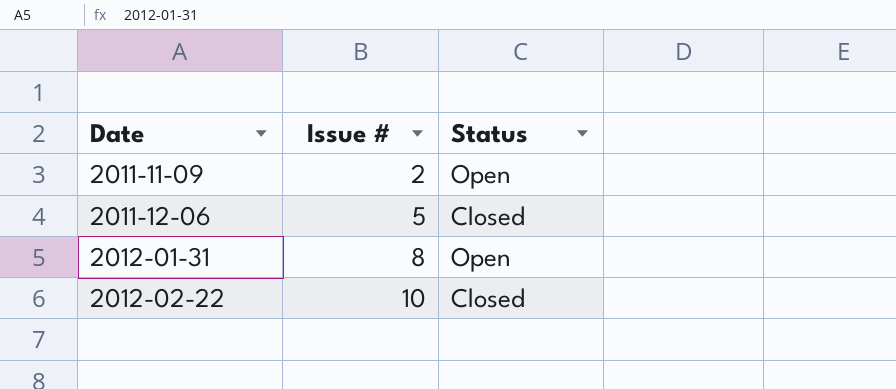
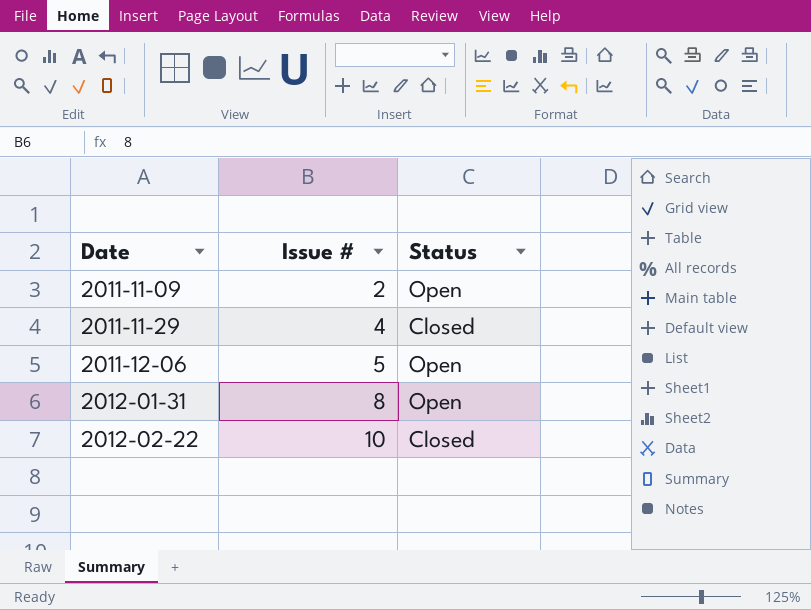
row 2011-11-29: none -> 4 | Closed
2011-12-06 | Status: Closed -> Open

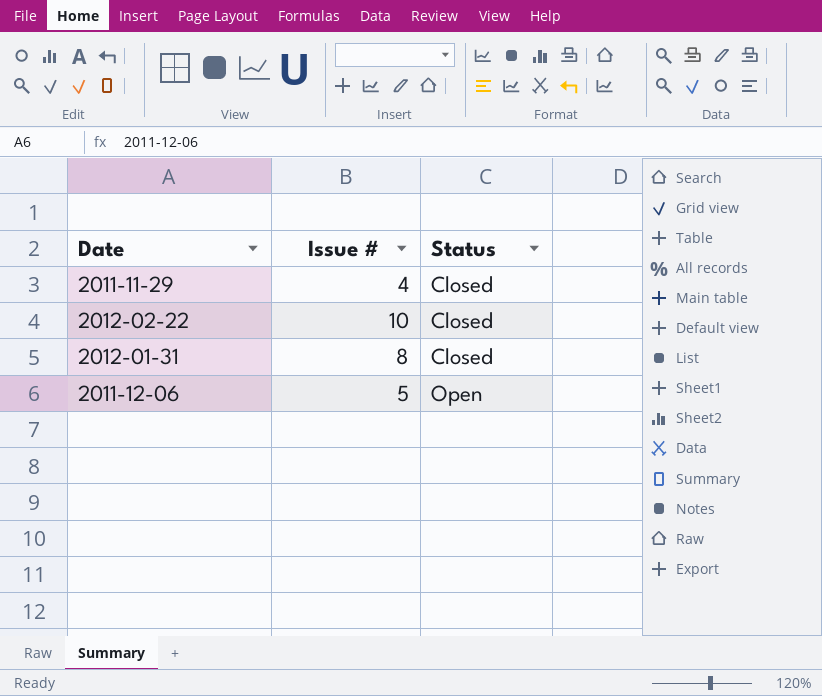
row order: Date ascending -> Status ascending
row 2011-11-09: 2 | Open -> none
2012-01-31 | Status: Open -> Closed

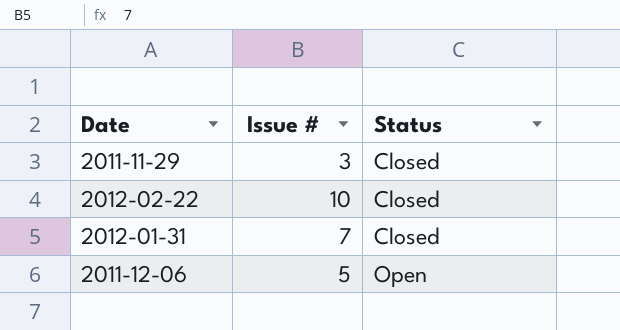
2011-11-29 | Issue #: 4 -> 3
2012-01-31 | Issue #: 8 -> 7

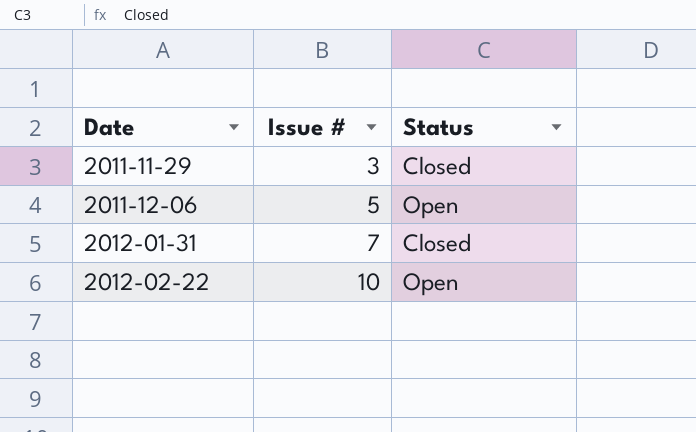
row order: Status ascending -> Date ascending
2012-02-22 | Status: Closed -> Open

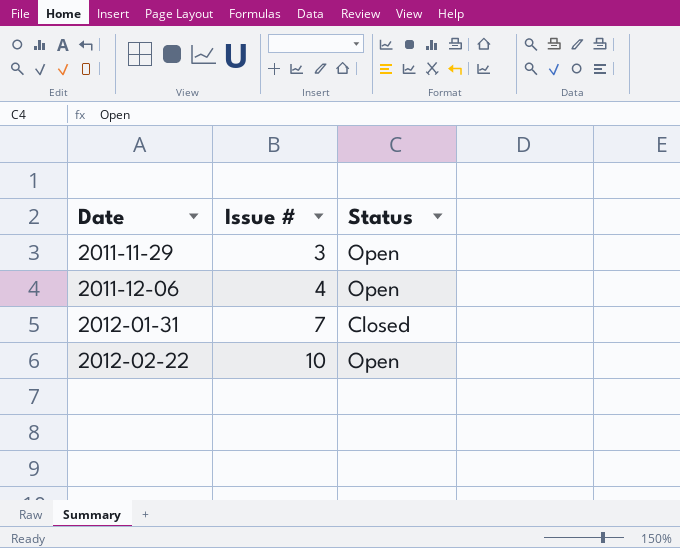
2011-11-29 | Status: Closed -> Open
2011-12-06 | Issue #: 5 -> 4

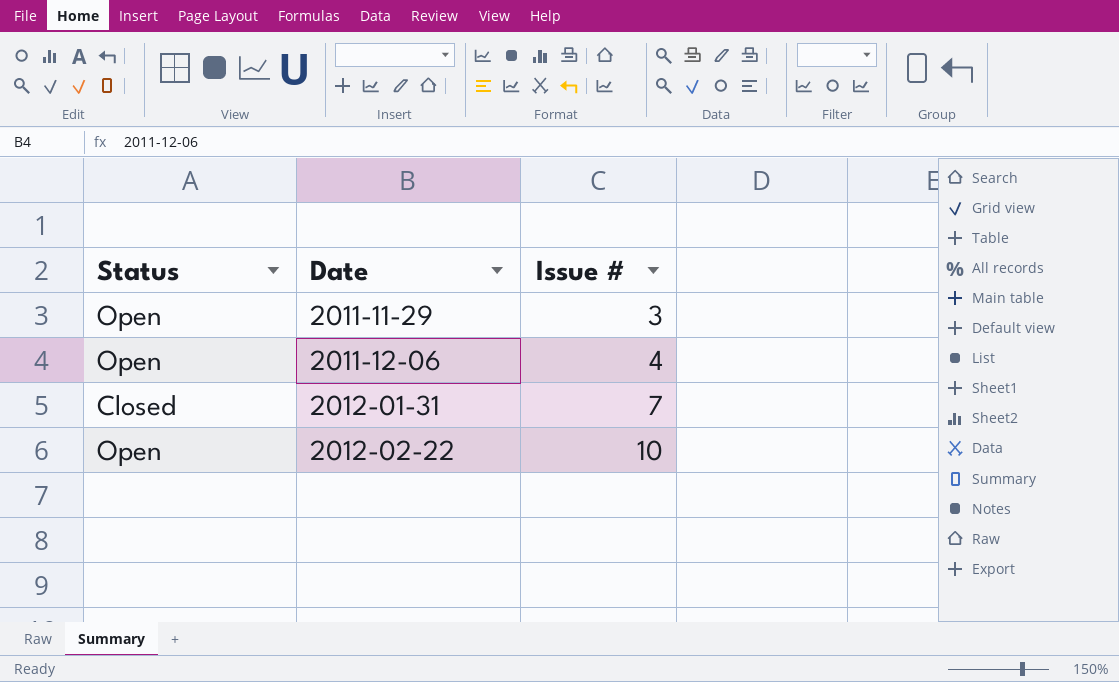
column Status | position: 3 -> 1

